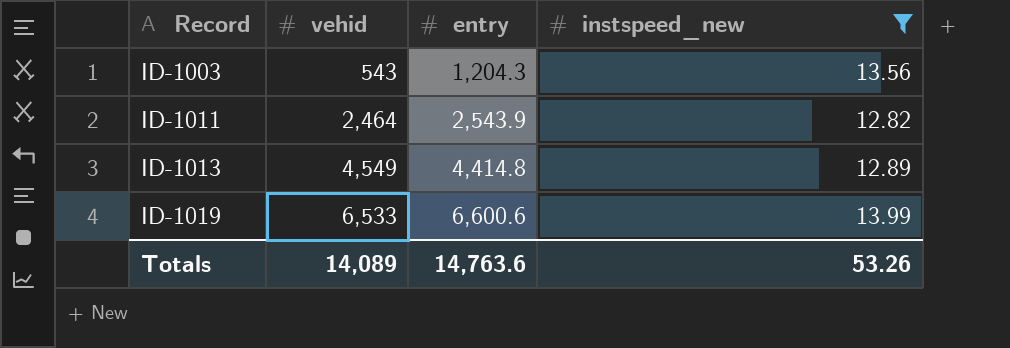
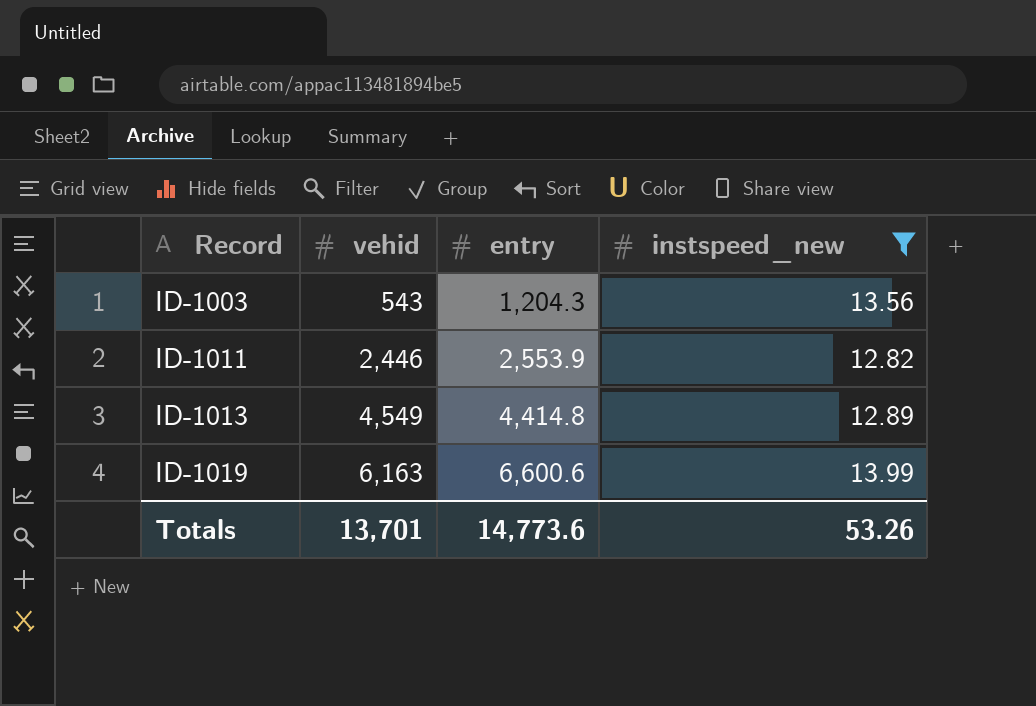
ID-1011 | vehid: 2,464 -> 2,446
ID-1011 | entry: 2,543.9 -> 2,553.9
ID-1019 | vehid: 6,533 -> 6,163
Totals | vehid: 14,089 -> 13,701
Totals | entry: 14,763.6 -> 14,773.6

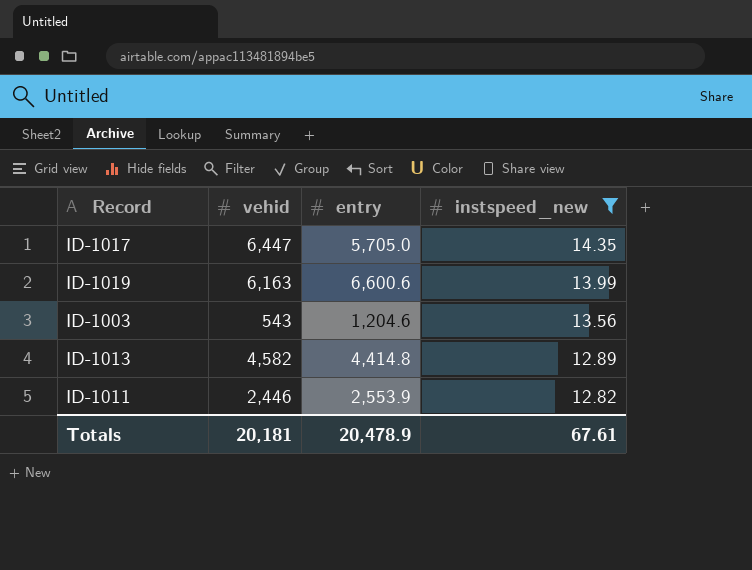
row order: Record ascending -> instspeed_new descending
row ID-1017: none -> 6,447 | 5,705.0 | 14.35
ID-1003 | entry: 1,204.3 -> 1,204.6
ID-1013 | vehid: 4,549 -> 4,582
Totals | vehid: 13,701 -> 20,181
Totals | entry: 14,773.6 -> 20,478.9
Totals | instspeed_new: 53.26 -> 67.61

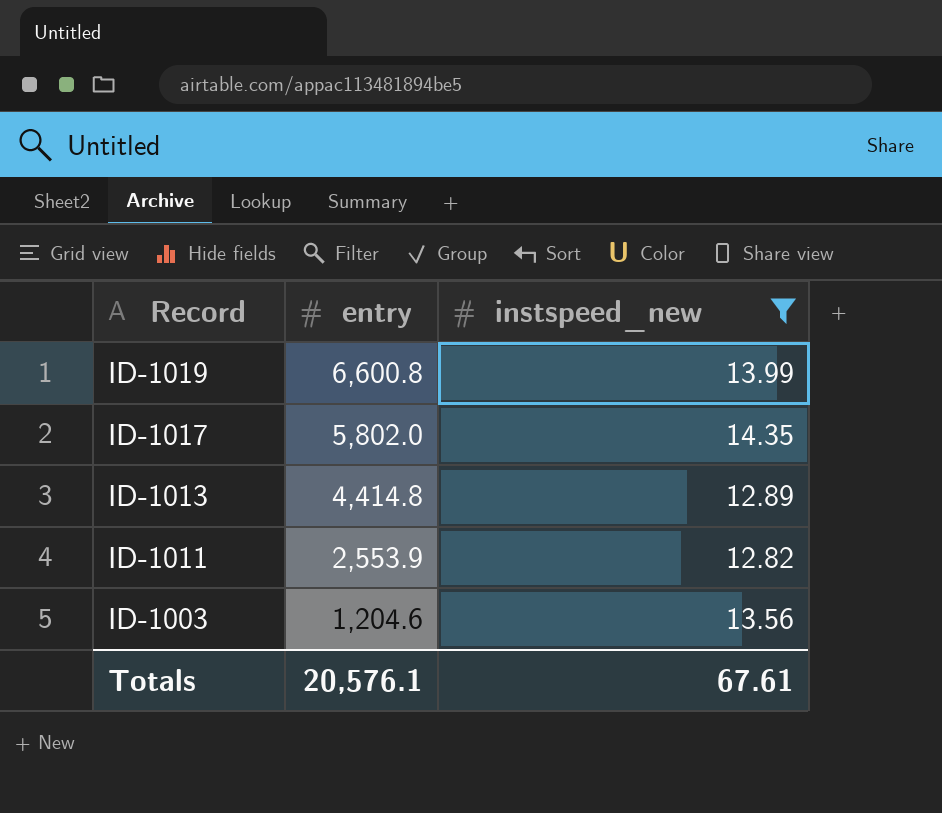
row order: instspeed_new descending -> Record descending
column vehid | position: 2 -> none
ID-1019 | entry: 6,600.6 -> 6,600.8
ID-1017 | entry: 5,705.0 -> 5,802.0
Totals | entry: 20,478.9 -> 20,576.1

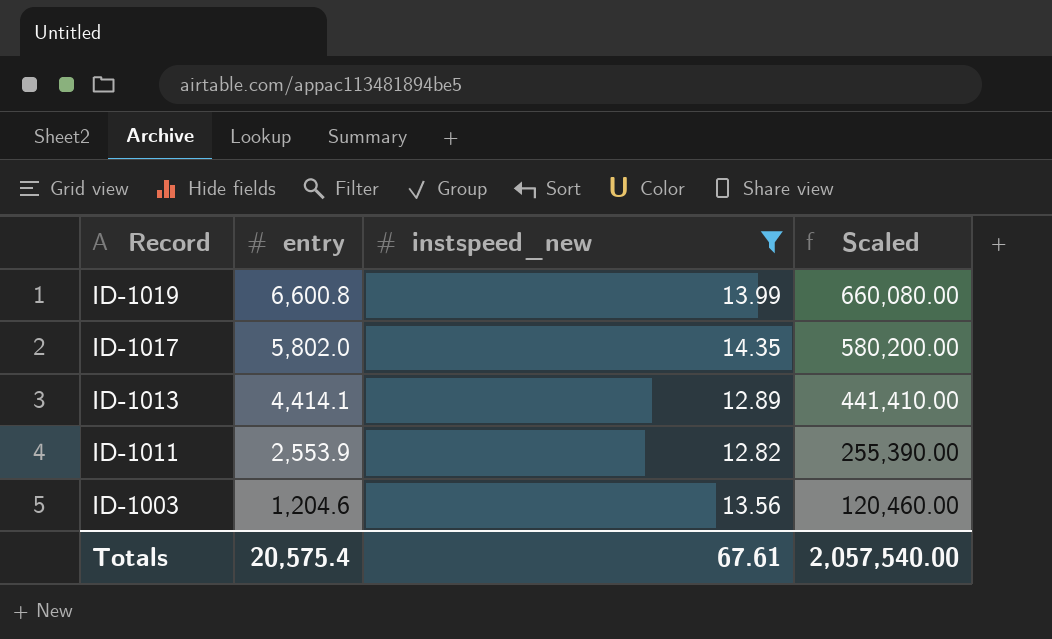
column Scaled | formula: none -> [entry] * 100
ID-1013 | entry: 4,414.8 -> 4,414.1
Totals | entry: 20,576.1 -> 20,575.4

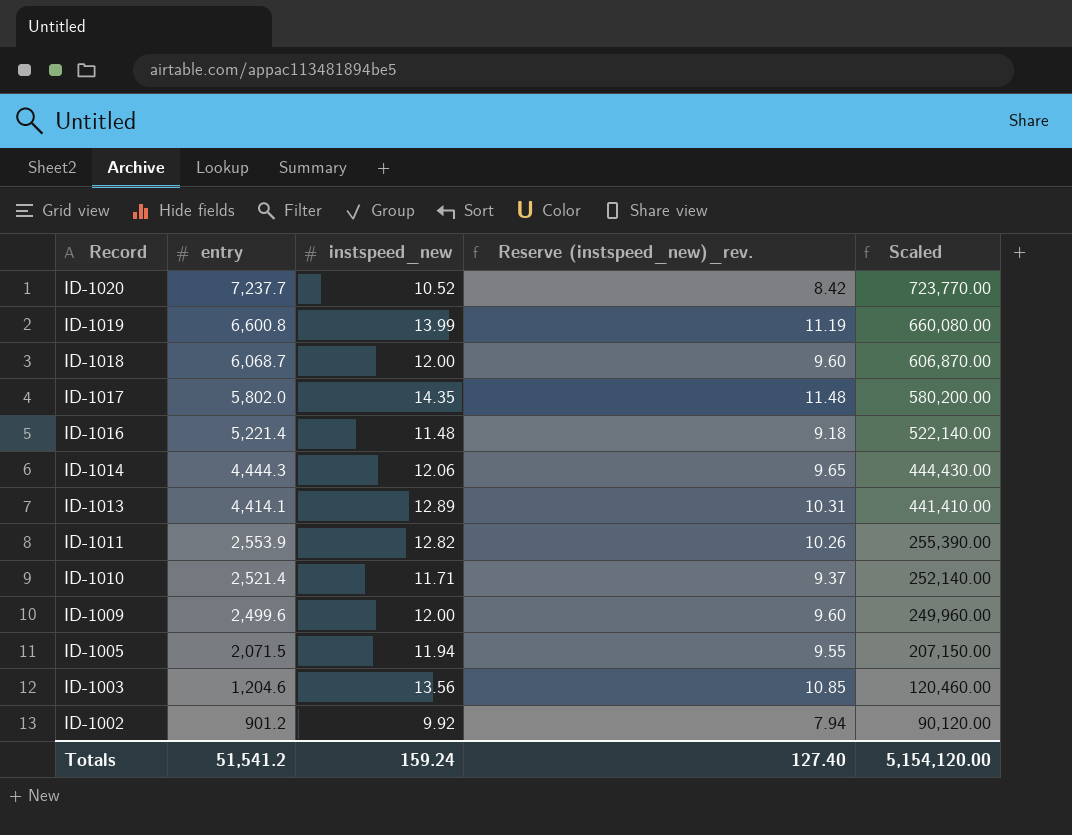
filter: instspeed_new >= 12.82 -> none
column Reserve (instspeed_new)_rev. | formula: none -> [instspeed_new] * 0.8
Totals | entry: 20,575.4 -> 51,541.2
Totals | instspeed_new: 67.61 -> 159.24
Totals | Scaled: 2,057,540.00 -> 5,154,120.00

